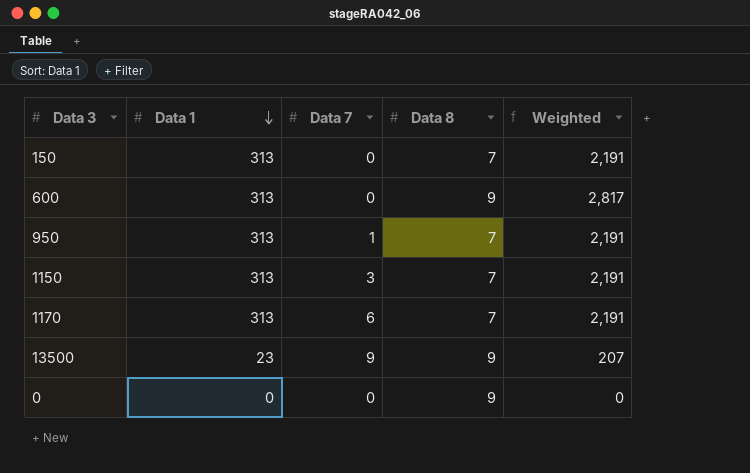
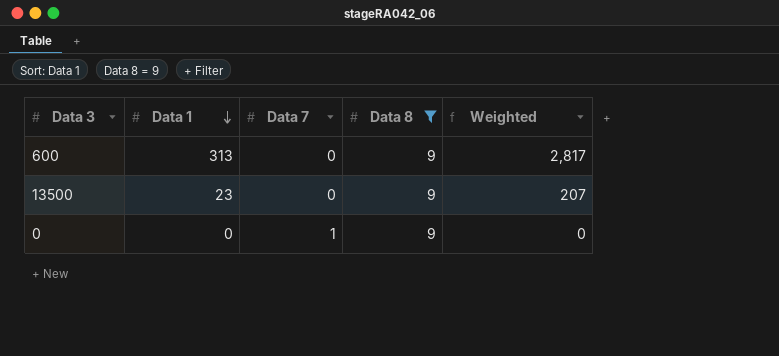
filter: none -> Data 8 = 9
13500 | Data 7: 9 -> 0
0 | Data 7: 0 -> 1

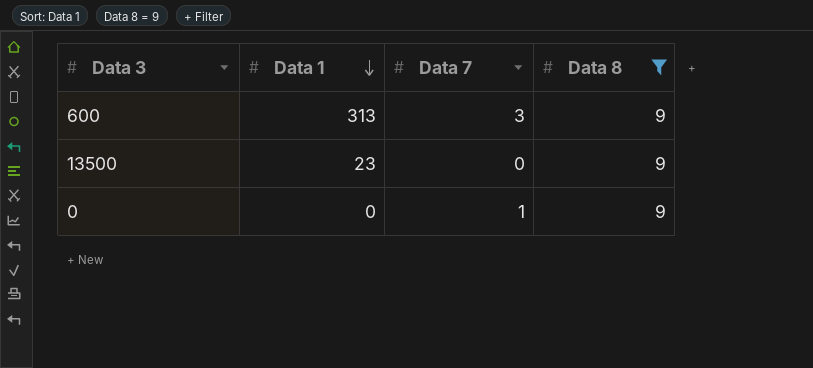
column Weighted | formula: [Data 1] * [Data 8] -> none
600 | Data 7: 0 -> 3

